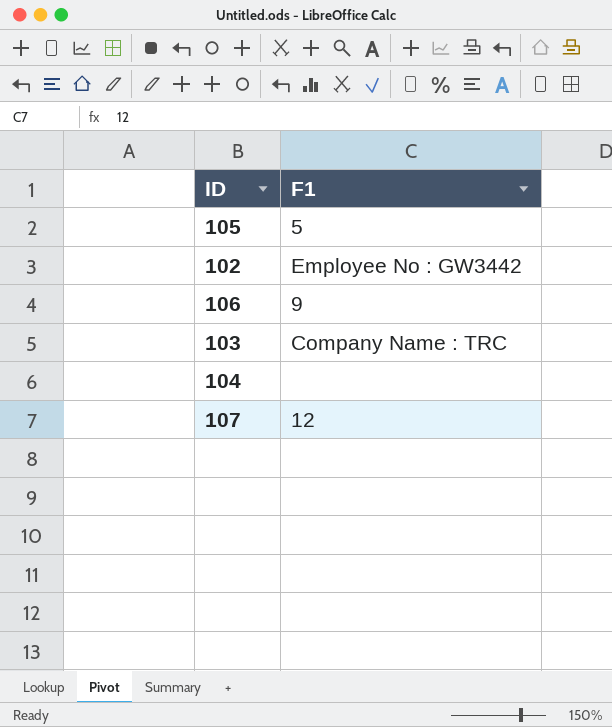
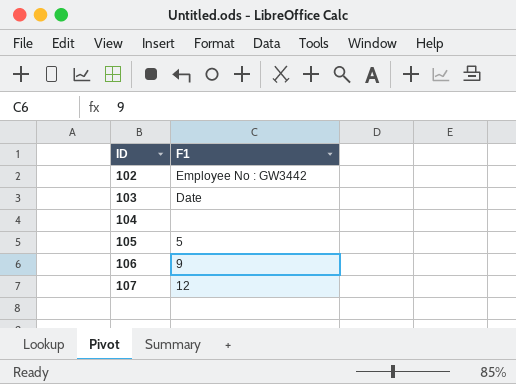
row order: none -> ID ascending
103 | F1: Company Name : TRC -> Date

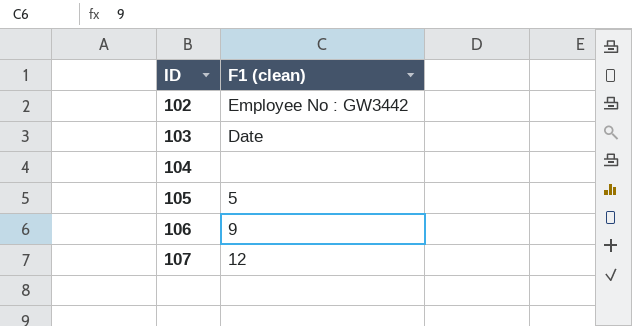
column name: F1 -> F1 (clean)

